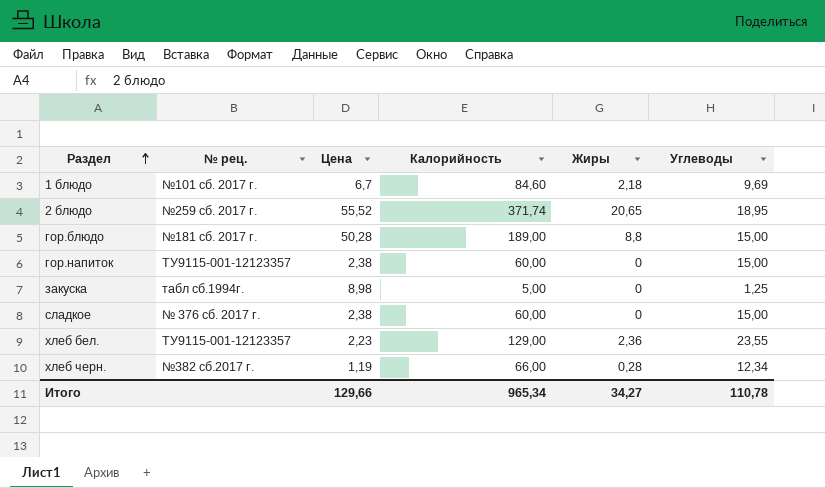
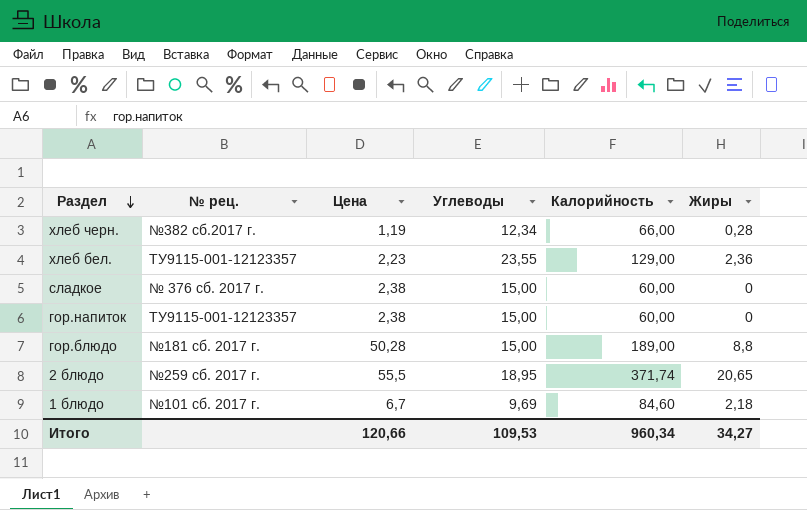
row order: Раздел ascending -> Раздел descending
column Углеводы | position: 6 -> 4
row закуска: табл сб.1994г. | 8,98 | 5,00 | 0 | 1,25 -> none
2 блюдо | Цена: 55,52 -> 55,5
Итого | Цена: 129,66 -> 120,66
Итого | Углеводы: 110,78 -> 109,53
Итого | Калорийность: 965,34 -> 960,34

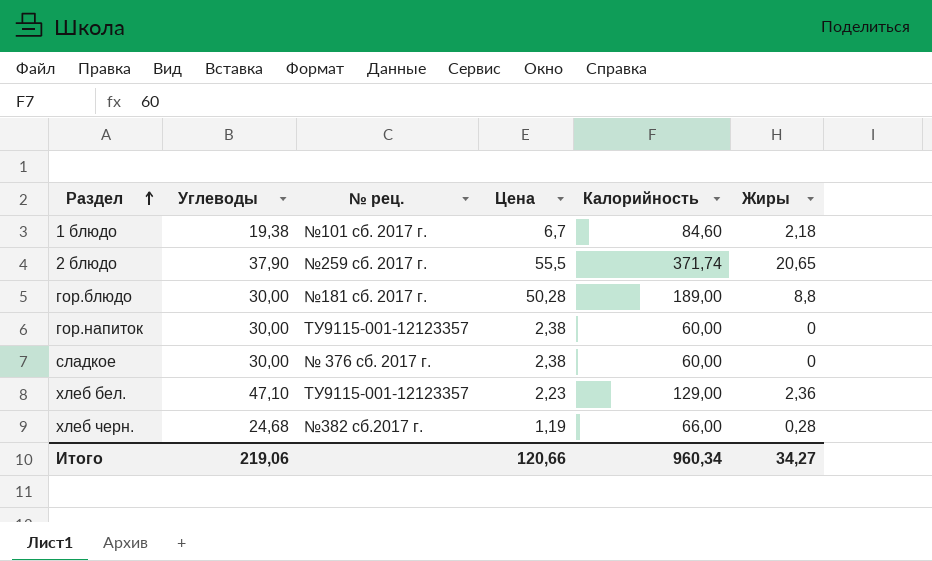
row order: Раздел descending -> Раздел ascending
column Углеводы | position: 4 -> 2
1 блюдо | Углеводы: 9,69 -> 19,38
2 блюдо | Углеводы: 18,95 -> 37,90
гор.блюдо | Углеводы: 15,00 -> 30,00
гор.напиток | Углеводы: 15,00 -> 30,00
сладкое | Углеводы: 15,00 -> 30,00
хлеб бел. | Углеводы: 23,55 -> 47,10
хлеб черн. | Углеводы: 12,34 -> 24,68
Итого | Углеводы: 109,53 -> 219,06

